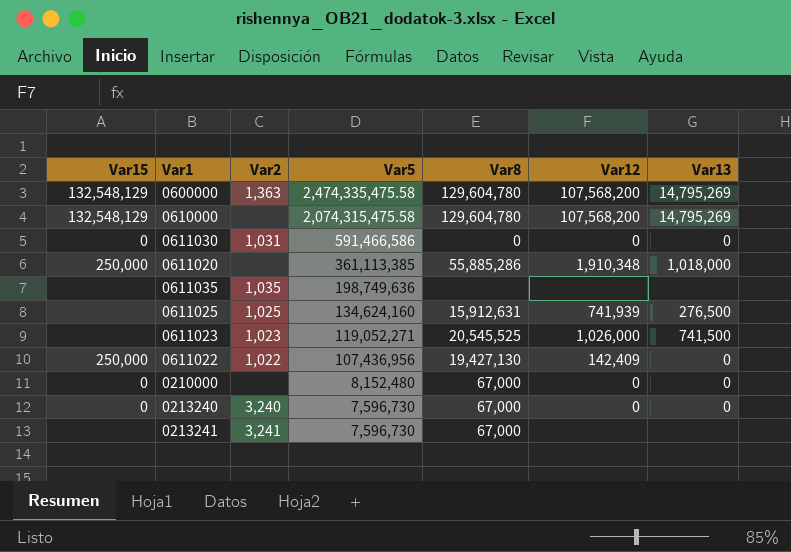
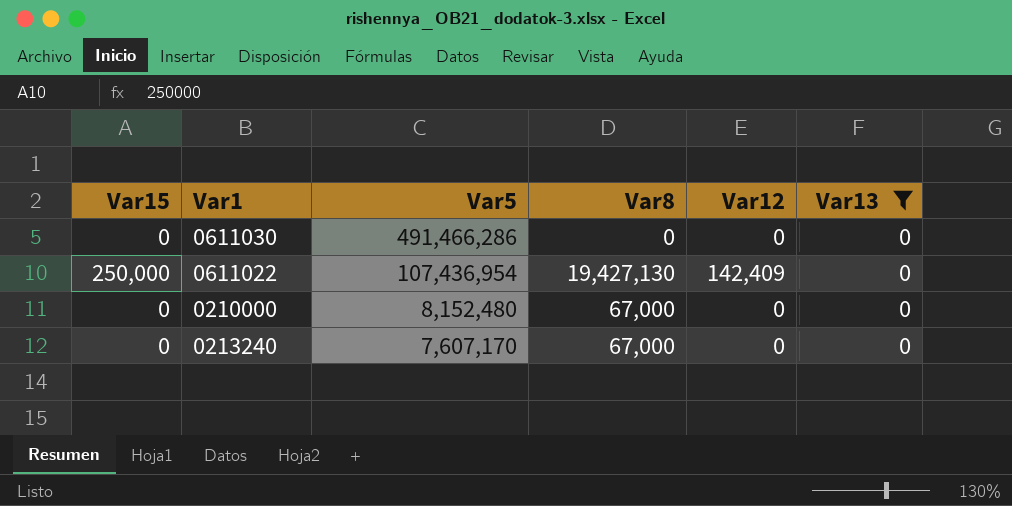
filter: none -> Var13 = 0
column Var2 | position: 3 -> none
0611030 | Var5: 591,466,586 -> 491,466,286
0611022 | Var5: 107,436,956 -> 107,436,954
0213240 | Var5: 7,596,730 -> 7,607,170

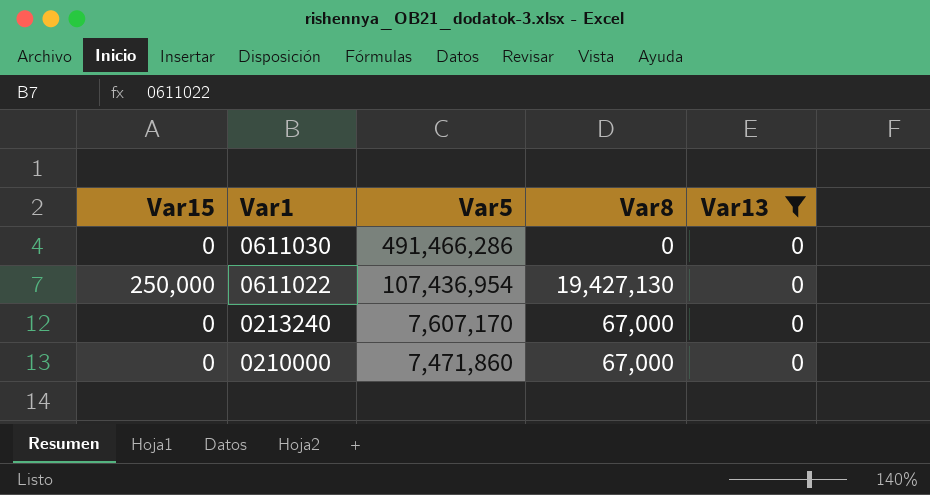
row order: Var5 descending -> Var1 descending
column Var12 | position: 5 -> none
0210000 | Var5: 8,152,480 -> 7,471,860

